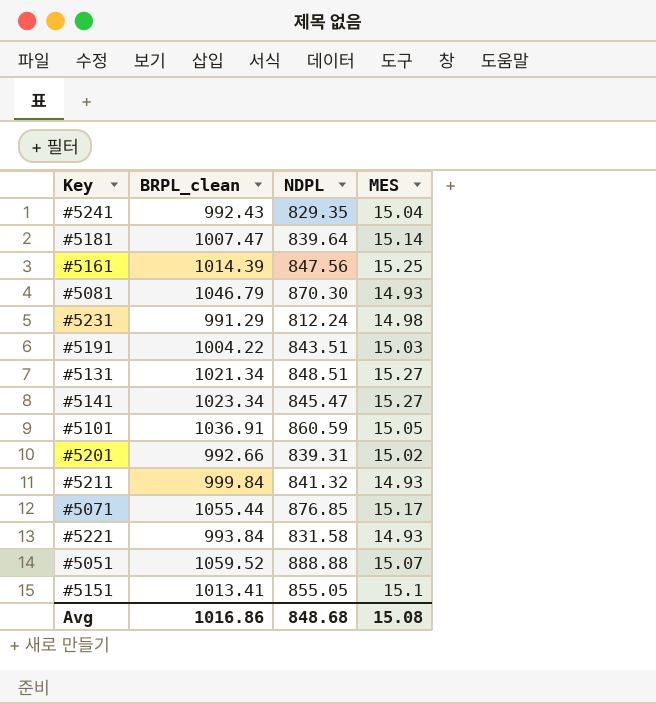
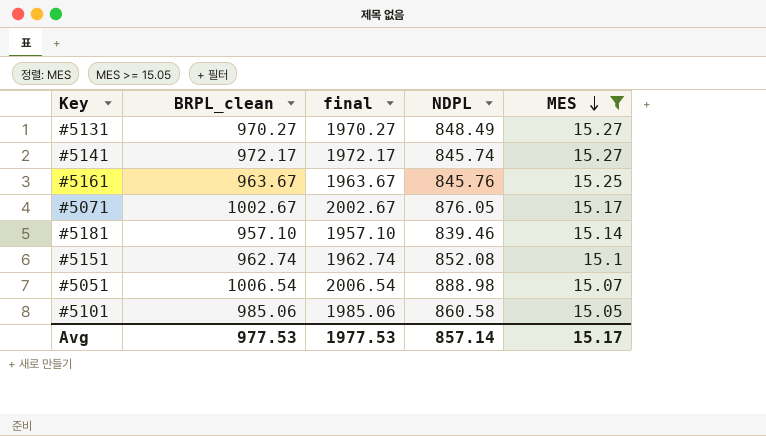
filter: none -> MES >= 15.05
row order: none -> MES descending
column final | formula: none -> [BRPL_clean] + 1000
#5131 | BRPL_clean: 1021.34 -> 970.27
#5131 | NDPL: 848.51 -> 848.49
#5141 | BRPL_clean: 1023.34 -> 972.17
#5141 | NDPL: 845.47 -> 845.74
#5161 | BRPL_clean: 1014.39 -> 963.67
#5161 | NDPL: 847.56 -> 845.76
#5071 | BRPL_clean: 1055.44 -> 1002.67
#5071 | NDPL: 876.85 -> 876.05
#5181 | BRPL_clean: 1007.47 -> 957.10
#5181 | NDPL: 839.64 -> 839.46
#5151 | BRPL_clean: 1013.41 -> 962.74
#5151 | NDPL: 855.05 -> 852.08
#5051 | BRPL_clean: 1059.52 -> 1006.54
#5051 | NDPL: 888.88 -> 888.98
#5101 | BRPL_clean: 1036.91 -> 985.06
#5101 | NDPL: 860.59 -> 860.58
Avg | BRPL_clean: 1016.86 -> 977.53
Avg | NDPL: 848.68 -> 857.14
Avg | MES: 15.08 -> 15.17

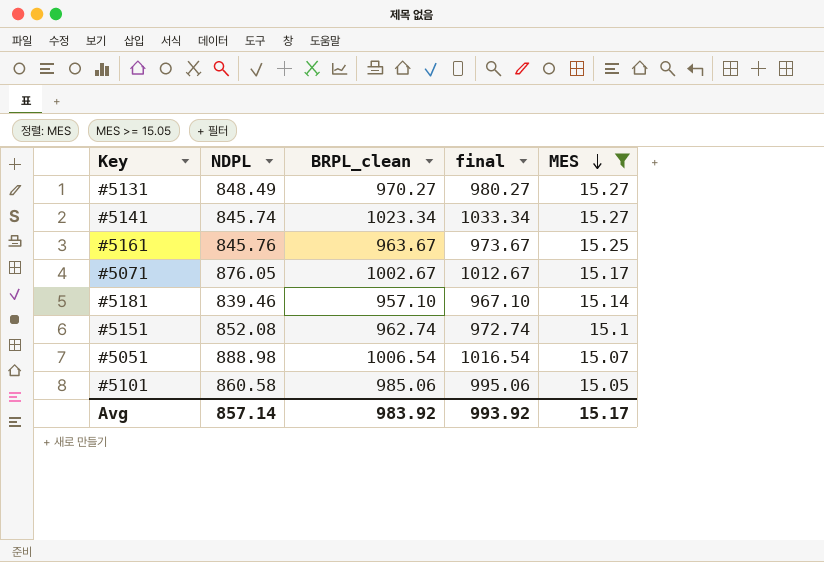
column NDPL | position: 4 -> 2
column final | formula: [BRPL_clean] + 1000 -> [BRPL_clean] + 10
#5141 | BRPL_clean: 972.17 -> 1023.34
Avg | BRPL_clean: 977.53 -> 983.92
Avg | final: 1977.53 -> 993.92

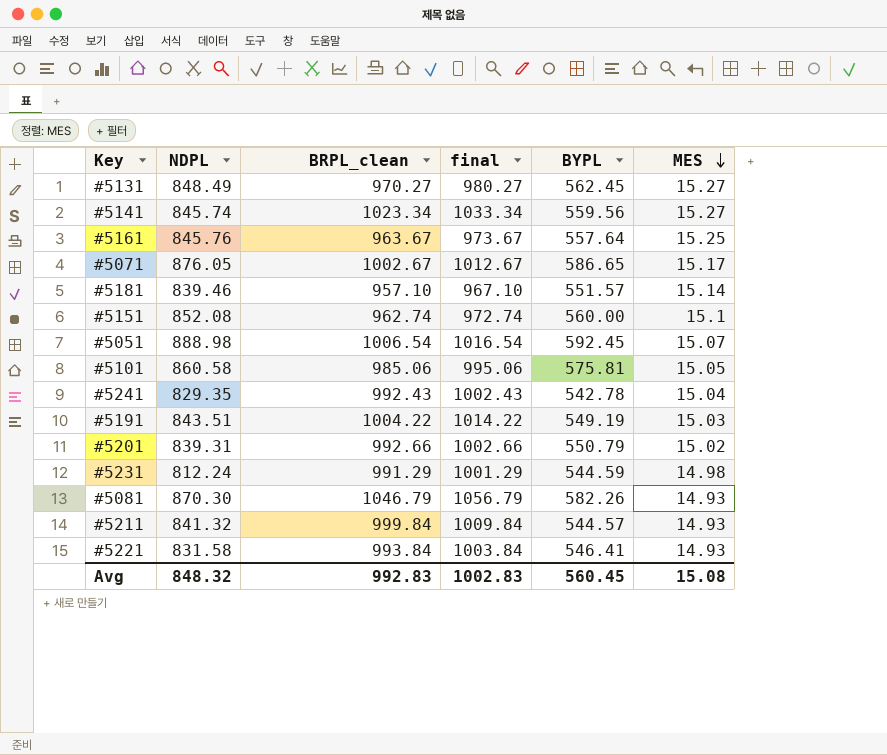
filter: MES >= 15.05 -> none
column BYPL | position: none -> 5
Avg | NDPL: 857.14 -> 848.32
Avg | BRPL_clean: 983.92 -> 992.83
Avg | final: 993.92 -> 1002.83
Avg | MES: 15.17 -> 15.08

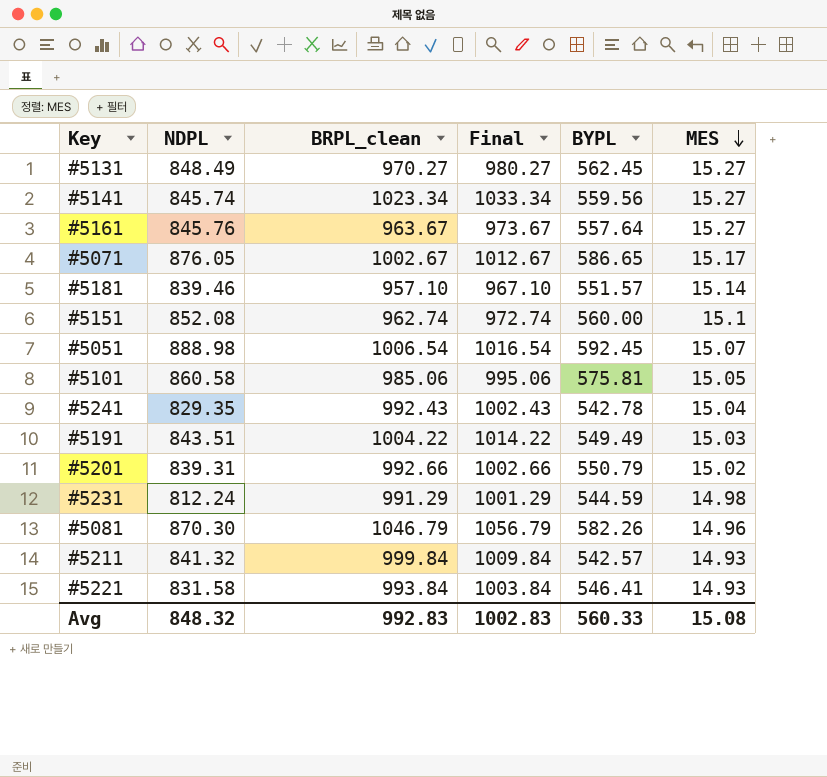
column name: final -> Final
#5161 | MES: 15.25 -> 15.27
#5191 | BYPL: 549.19 -> 549.49
#5081 | MES: 14.93 -> 14.96
#5211 | BYPL: 544.57 -> 542.57
Avg | BYPL: 560.45 -> 560.33

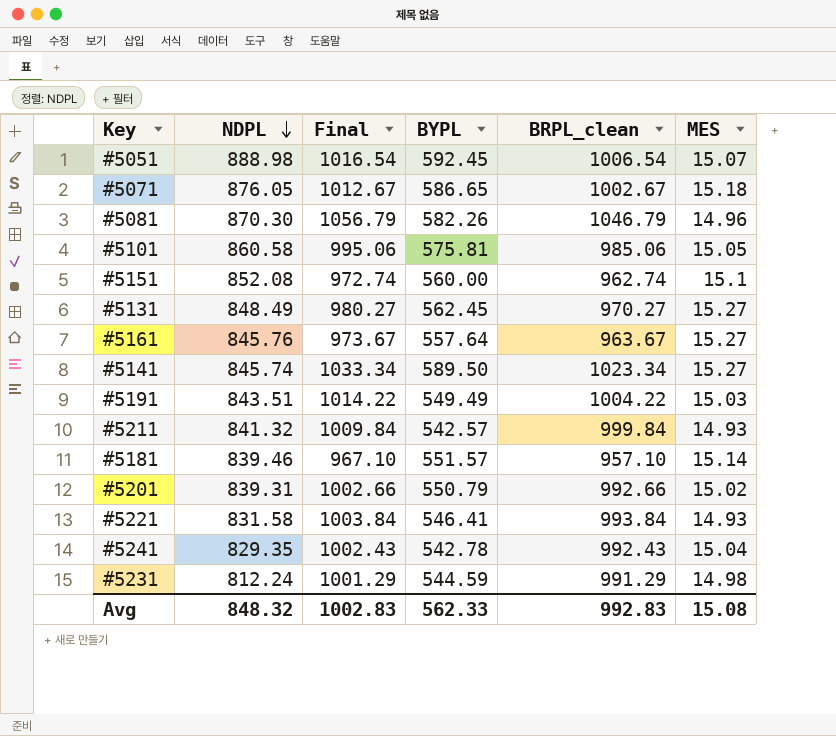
row order: MES descending -> NDPL descending
column BRPL_clean | position: 3 -> 5
#5071 | MES: 15.17 -> 15.18
#5141 | BYPL: 559.56 -> 589.50
Avg | BYPL: 560.33 -> 562.33

